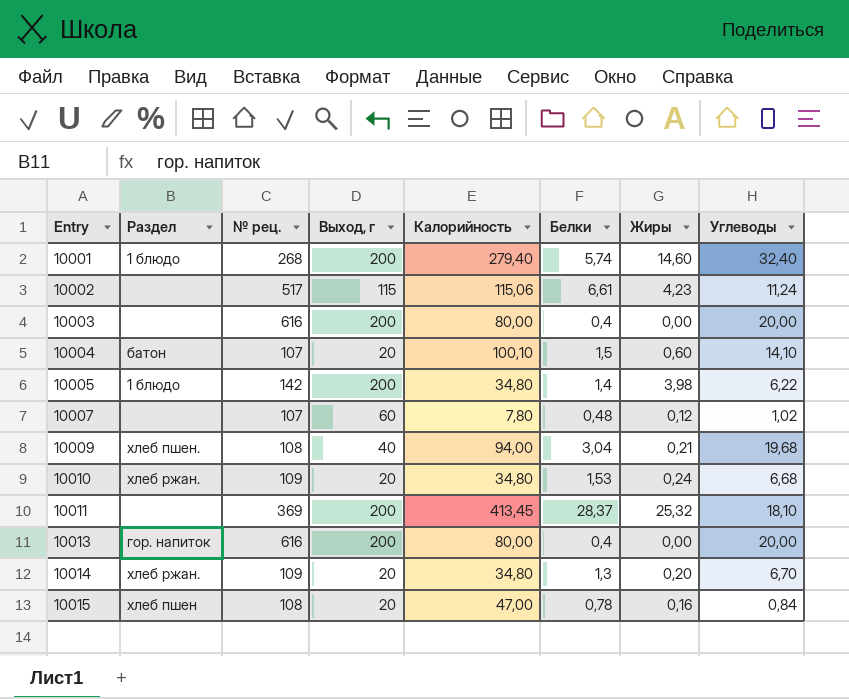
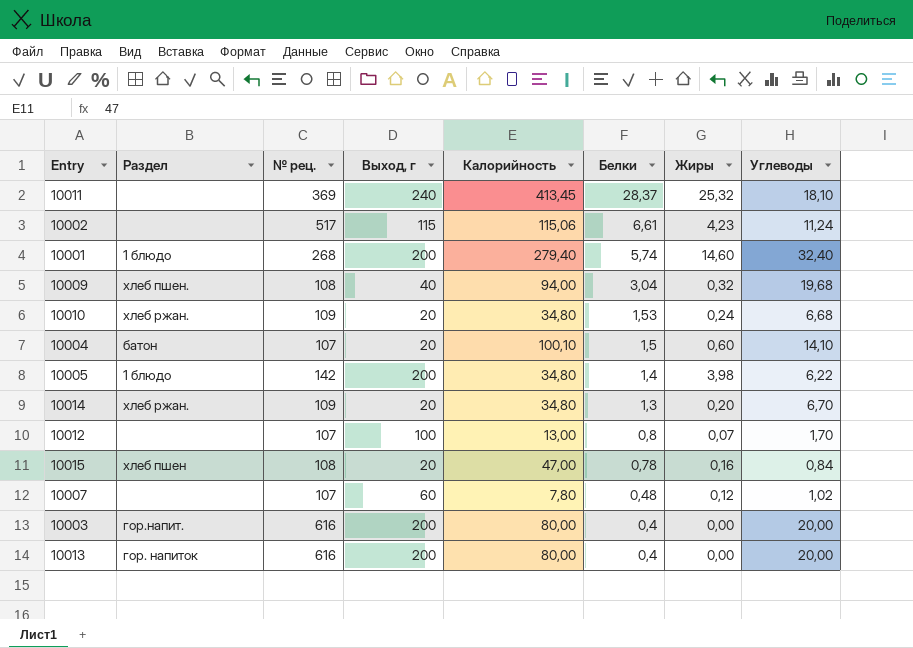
row order: Entry ascending -> Белки descending
10011 | Выход, г: 200 -> 240
10009 | Жиры: 0,21 -> 0,32
row 10012: none -> none | 107 | 100 | 13,00 | 0,8 | 0,07 | 1,70
10003 | Раздел: none -> гор.напит.

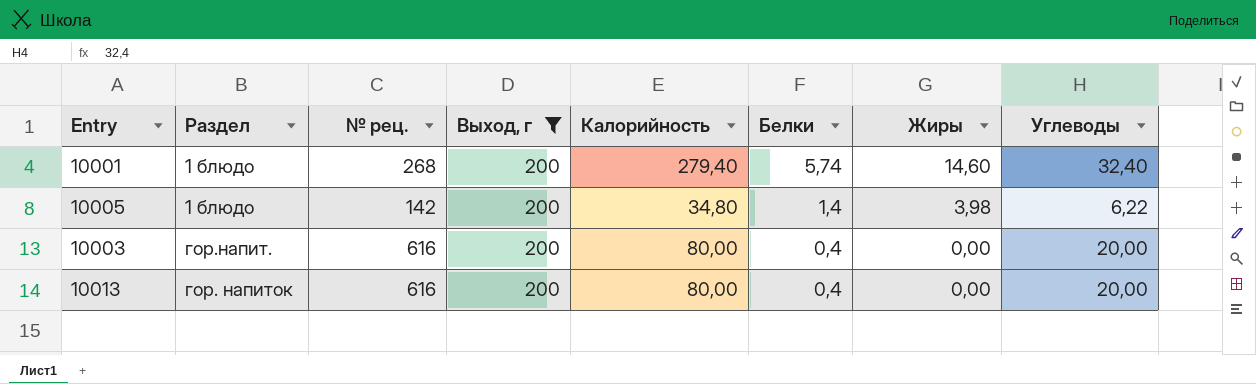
filter: none -> Выход, г = 200

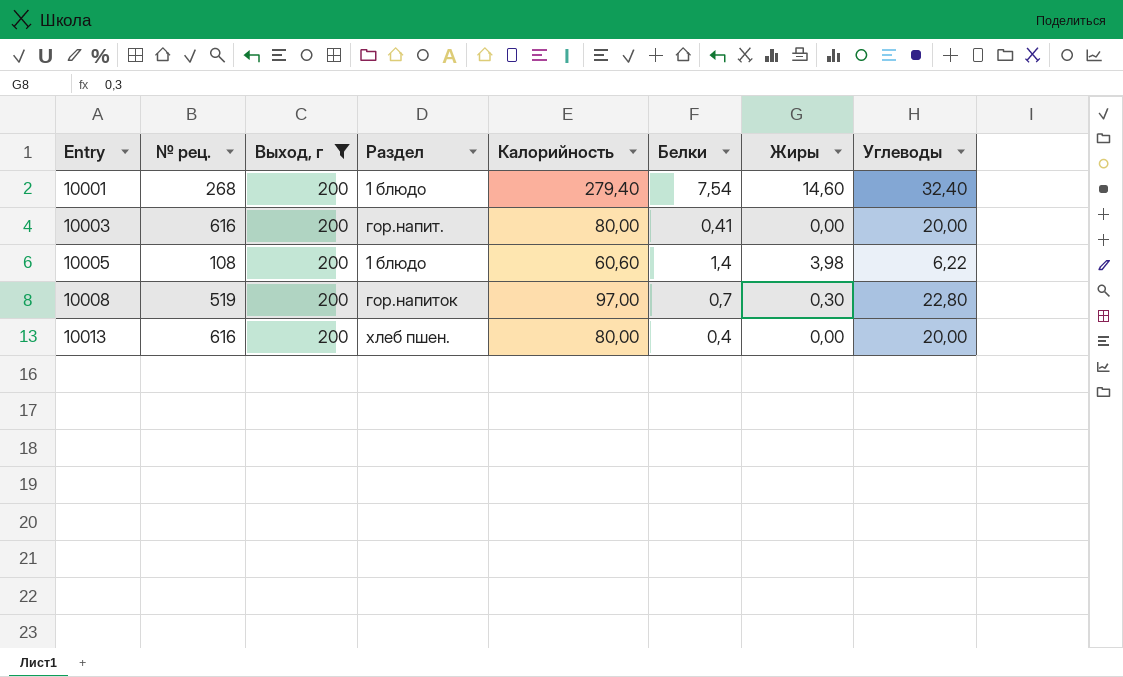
row order: Белки descending -> Entry ascending
column Раздел | position: 2 -> 4
10001 | Белки: 5,74 -> 7,54
10003 | Белки: 0,4 -> 0,41
10005 | № рец.: 142 -> 108
10005 | Калорийность: 34,80 -> 60,60
row 10008: none -> 519 | 200 | гор.напиток | 97,00 | 0,7 | 0,30 | 22,80
10013 | Раздел: гор. напиток -> хлеб пшен.

